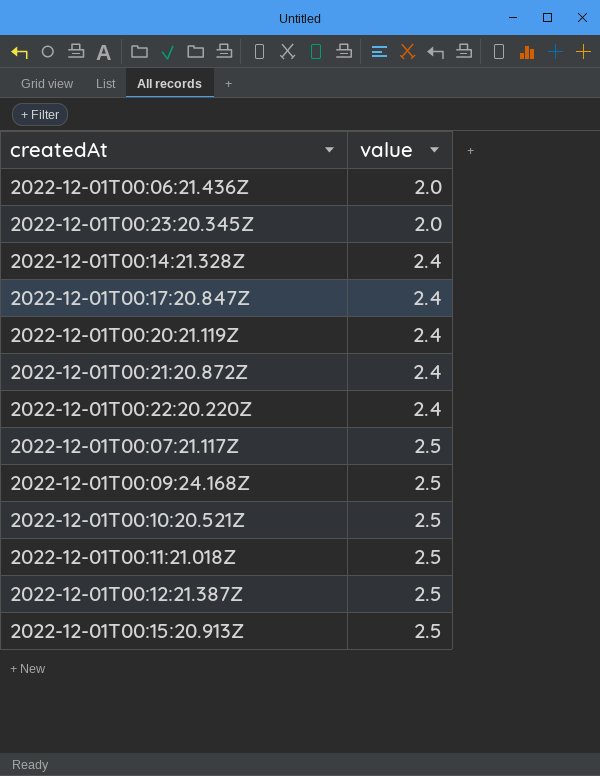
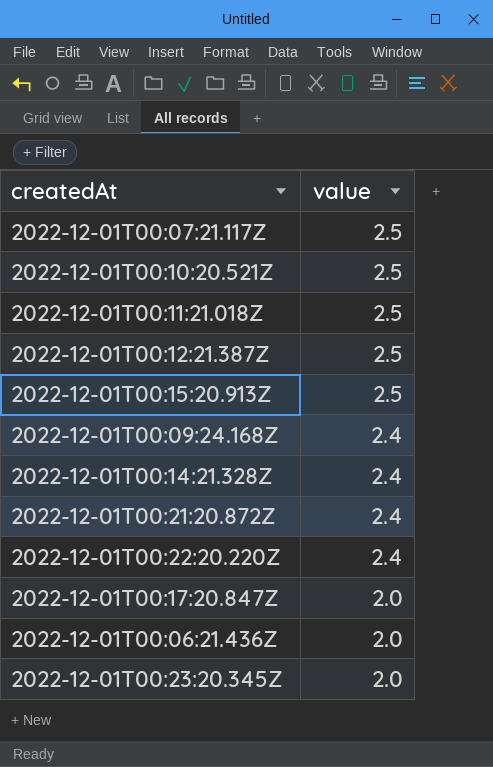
row order: value ascending -> value descending
row 2022-12-01T00:20:21.119Z: 2.4 -> none
2022-12-01T00:09:24.168Z | value: 2.5 -> 2.4
2022-12-01T00:17:20.847Z | value: 2.4 -> 2.0

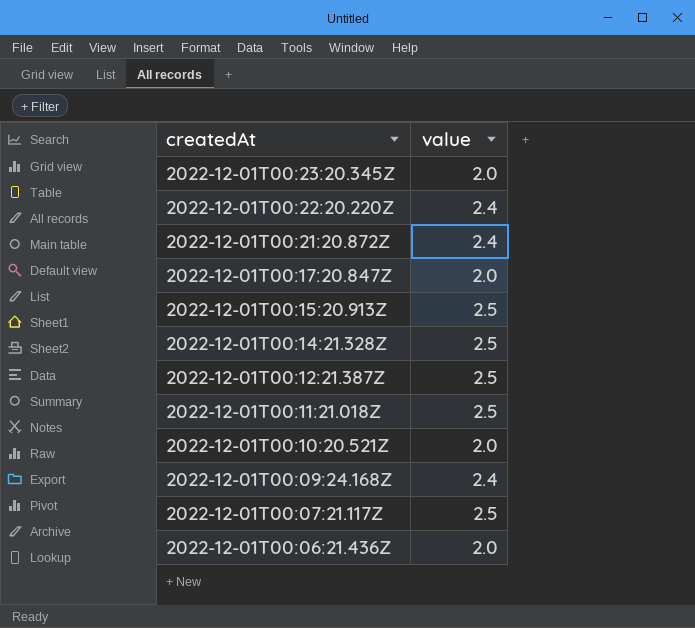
row order: value descending -> createdAt descending
2022-12-01T00:14:21.328Z | value: 2.4 -> 2.5
2022-12-01T00:10:20.521Z | value: 2.5 -> 2.0

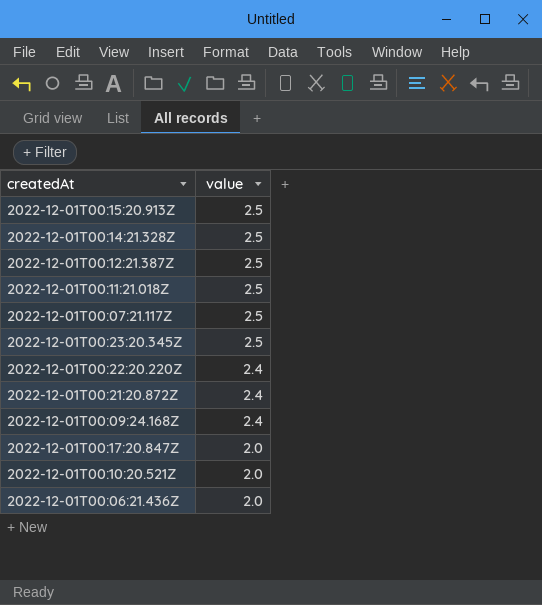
row order: createdAt descending -> value descending
2022-12-01T00:23:20.345Z | value: 2.0 -> 2.5

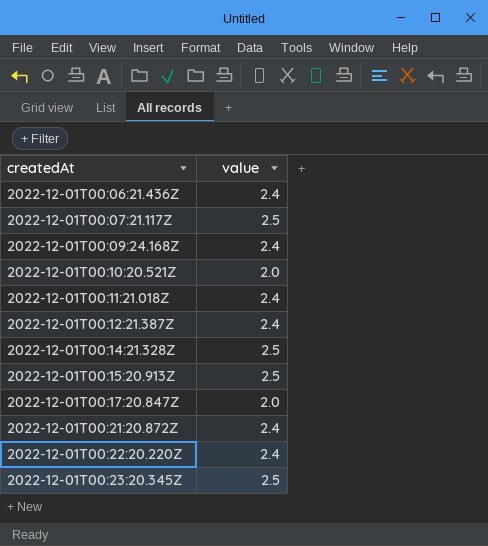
row order: value descending -> createdAt ascending
2022-12-01T00:06:21.436Z | value: 2.0 -> 2.4
2022-12-01T00:11:21.018Z | value: 2.5 -> 2.4
2022-12-01T00:12:21.387Z | value: 2.5 -> 2.4

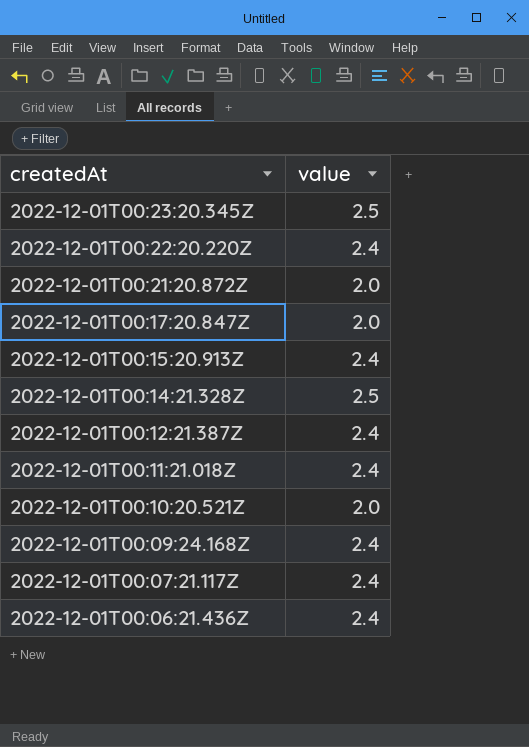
row order: createdAt ascending -> createdAt descending
2022-12-01T00:21:20.872Z | value: 2.4 -> 2.0
2022-12-01T00:15:20.913Z | value: 2.5 -> 2.4
2022-12-01T00:07:21.117Z | value: 2.5 -> 2.4

